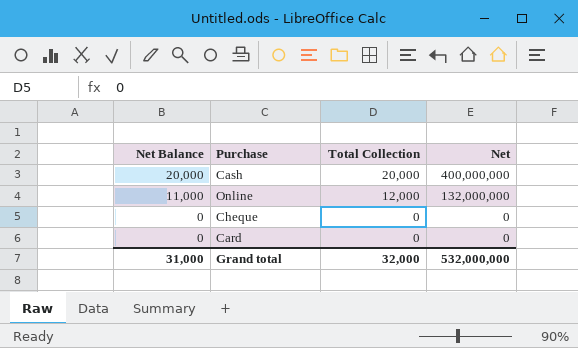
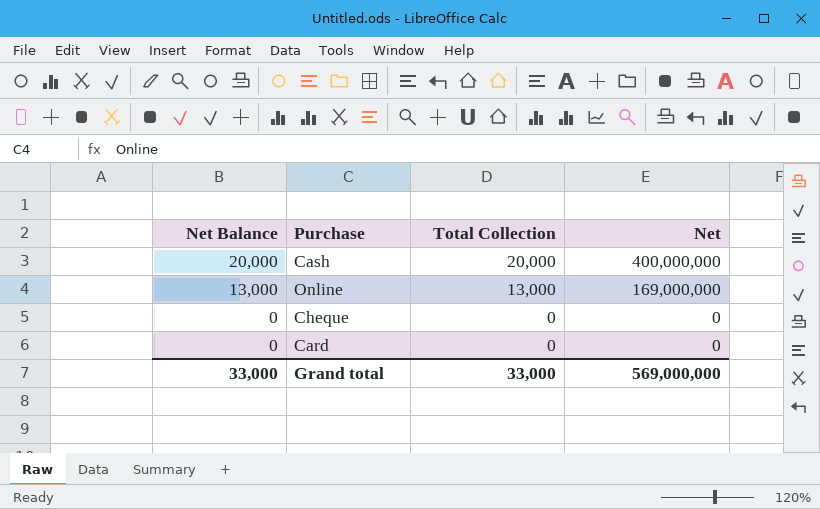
Online | Net Balance: 11,000 -> 13,000
Online | Total Collection: 12,000 -> 13,000
Online | Net: 132,000,000 -> 169,000,000
Grand total | Net Balance: 31,000 -> 33,000
Grand total | Total Collection: 32,000 -> 33,000
Grand total | Net: 532,000,000 -> 569,000,000

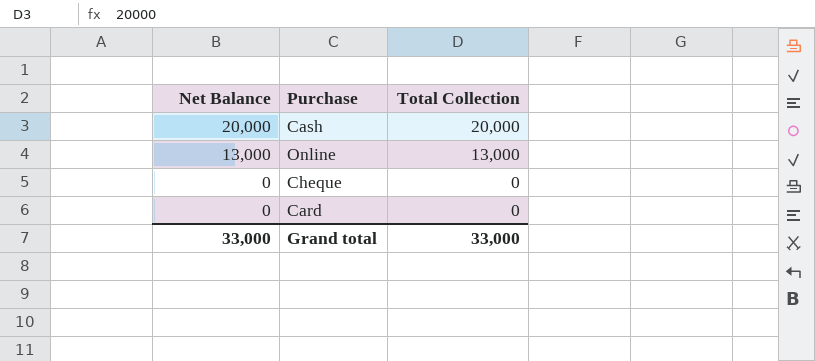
column Net | formula: [Net Balance] * [Total Collection] -> none

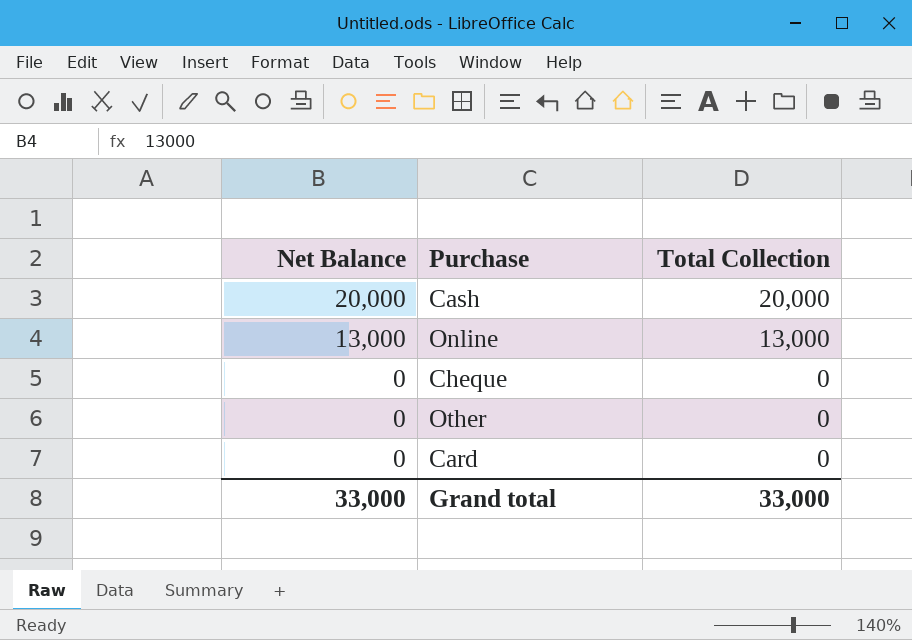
row Other: none -> 0 | 0

